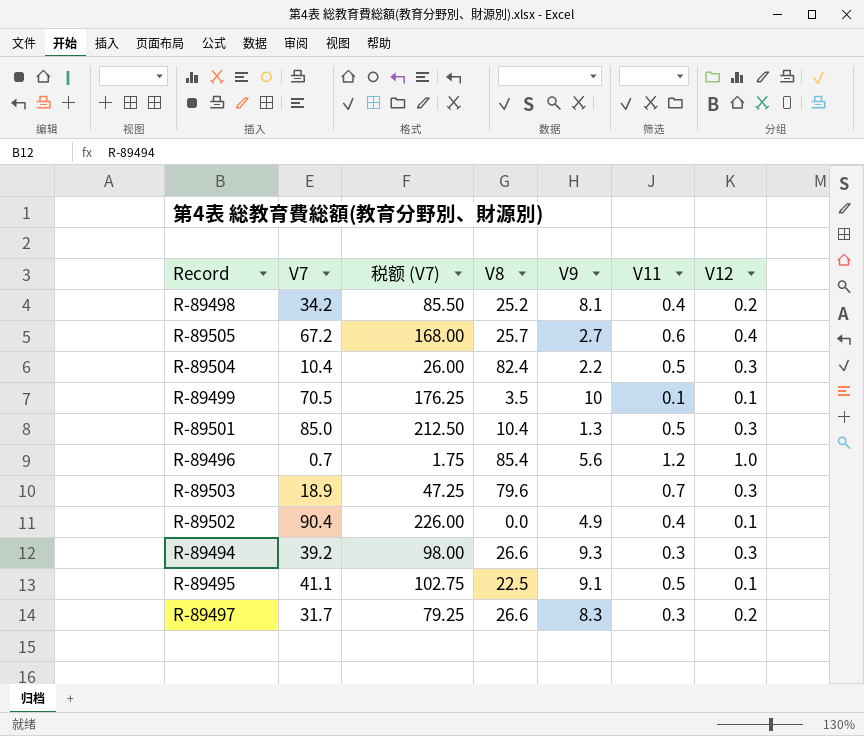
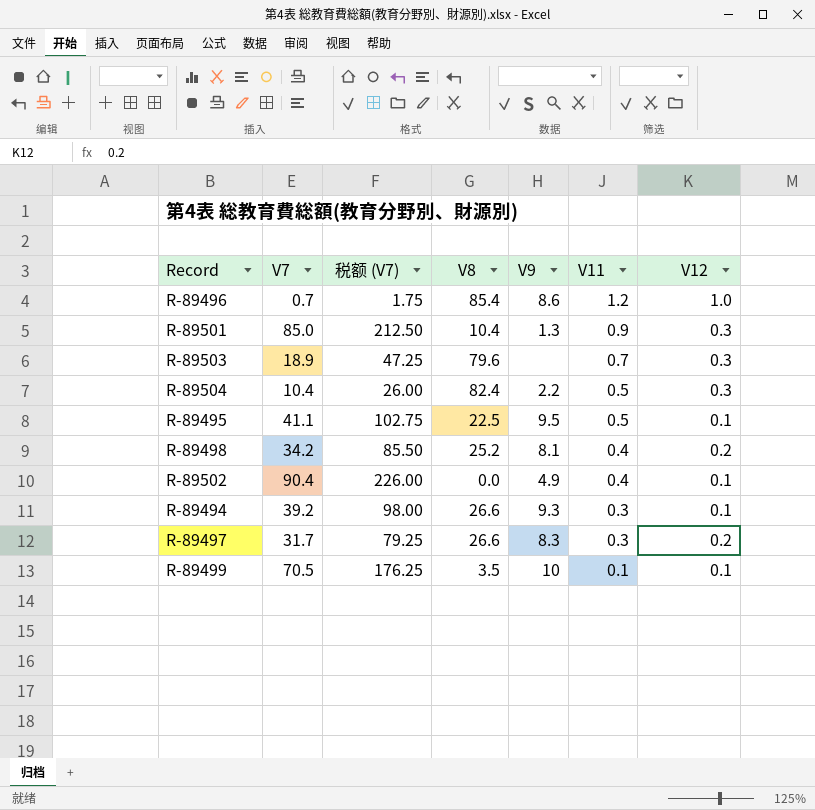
row order: none -> V11 descending
row R-89505: 67.2 | 168.00 | 25.7 | 2.7 | 0.6 | 0.4 -> none
R-89496 | V9: 5.6 -> 8.6
R-89501 | V11: 0.5 -> 0.9
R-89495 | V9: 9.1 -> 9.5
R-89494 | V12: 0.3 -> 0.1

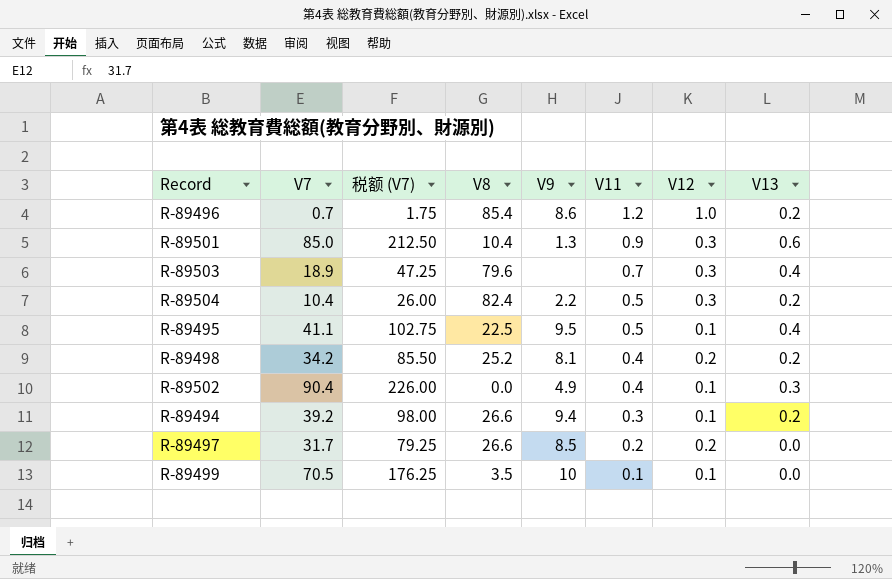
column V13 | formula: none -> [V11] - [V12]
R-89494 | V9: 9.3 -> 9.4
R-89497 | V9: 8.3 -> 8.5
R-89497 | V11: 0.3 -> 0.2

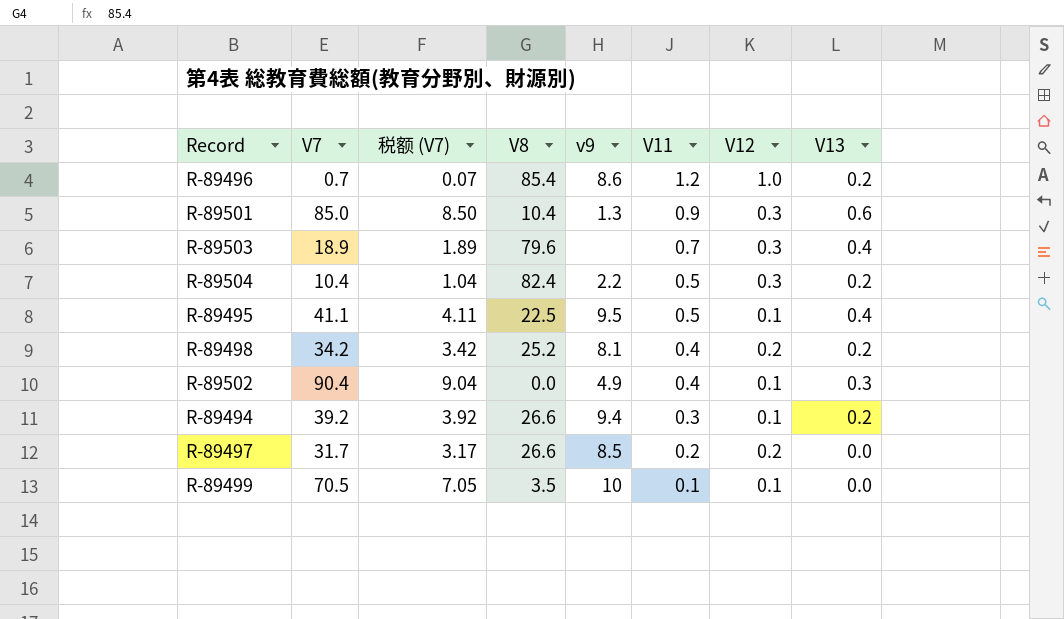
column 税额 (V7) | formula: [V7] * 2.5 -> [V7] * 0.1
column name: V9 -> v9

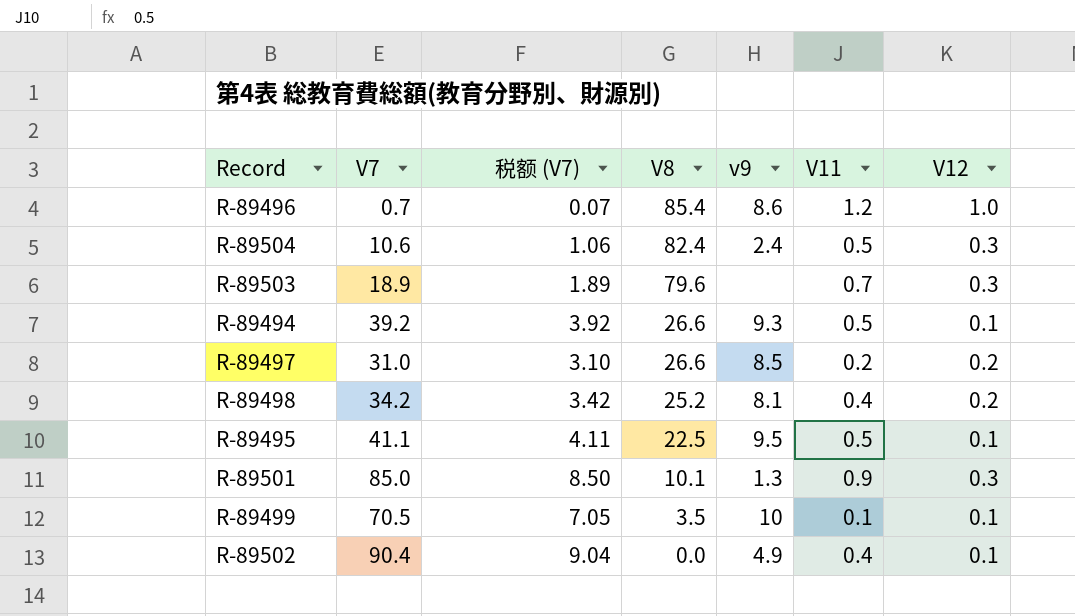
row order: V11 descending -> V8 descending
column V13 | formula: [V11] - [V12] -> none
R-89504 | V7: 10.4 -> 10.6
R-89504 | 税额 (V7): 1.04 -> 1.06
R-89504 | v9: 2.2 -> 2.4
R-89494 | v9: 9.4 -> 9.3
R-89494 | V11: 0.3 -> 0.5
R-89497 | V7: 31.7 -> 31.0
R-89497 | 税额 (V7): 3.17 -> 3.10
R-89501 | V8: 10.4 -> 10.1

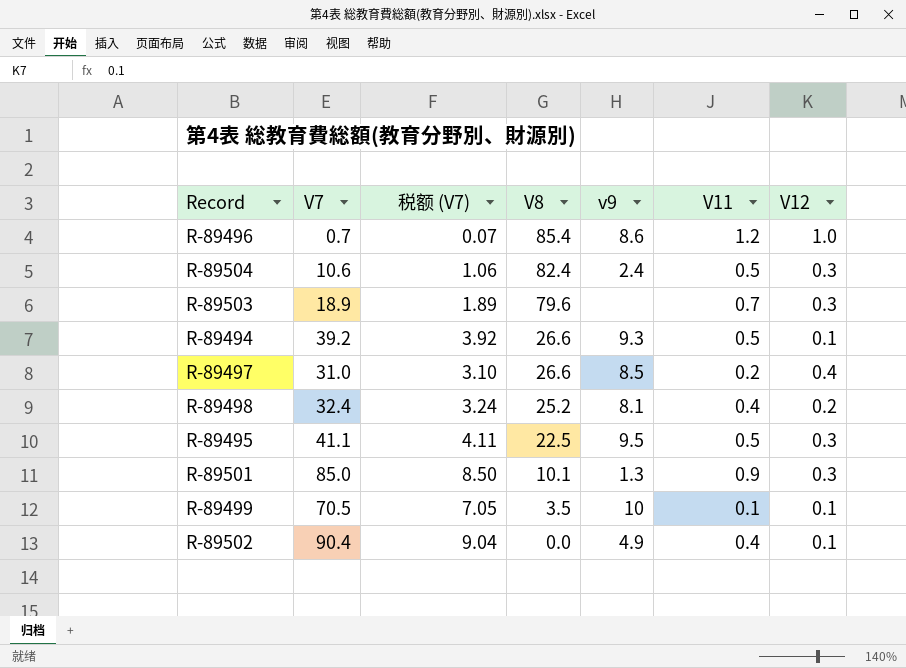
R-89497 | V12: 0.2 -> 0.4
R-89498 | V7: 34.2 -> 32.4
R-89498 | 税额 (V7): 3.42 -> 3.24
R-89495 | V12: 0.1 -> 0.3

